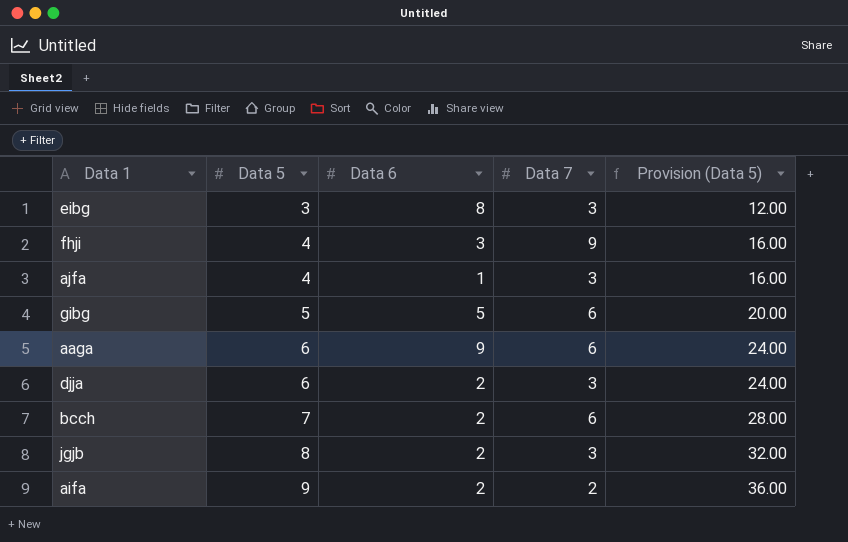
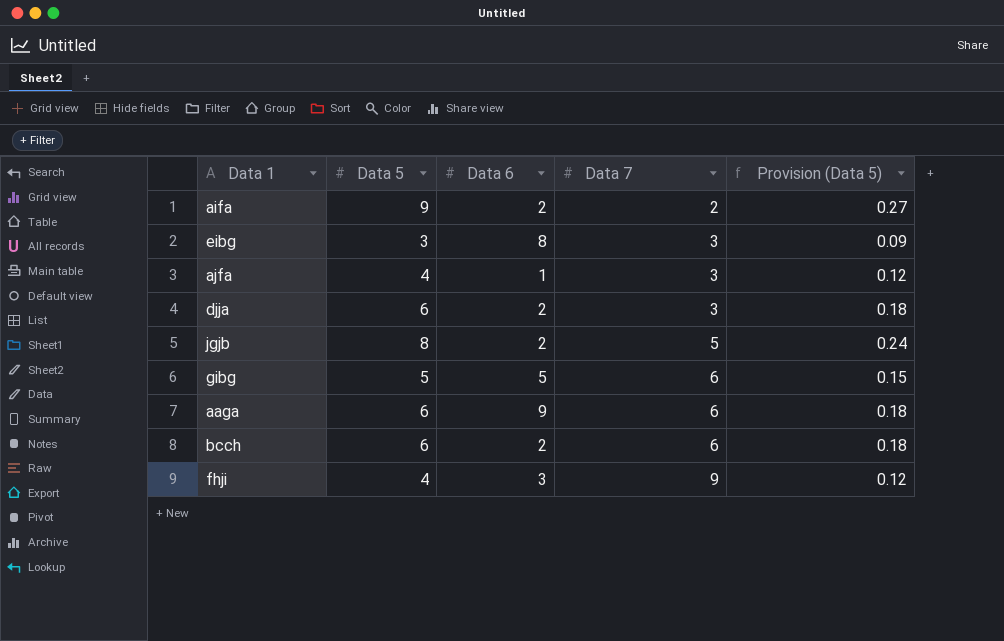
row order: Data 5 ascending -> Data 7 ascending
column Provision (Data 5) | formula: [Data 5] * 4 -> [Data 5] * 0.03
jgjb | Data 7: 3 -> 5
bcch | Data 5: 7 -> 6

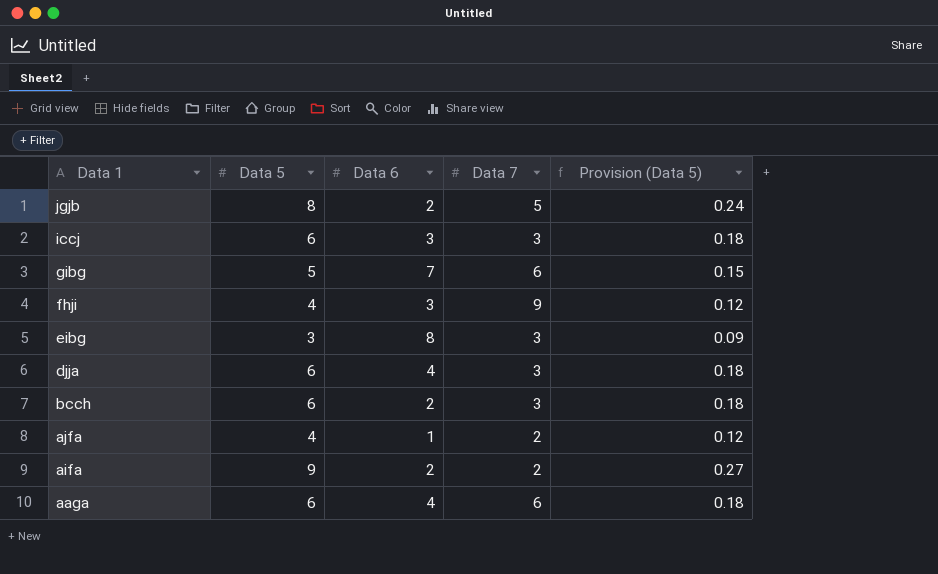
row order: Data 7 ascending -> Data 1 descending
row iccj: none -> 6 | 3 | 3 | 0.18
gibg | Data 6: 5 -> 7
djja | Data 6: 2 -> 4
bcch | Data 7: 6 -> 3
ajfa | Data 7: 3 -> 2
aaga | Data 6: 9 -> 4

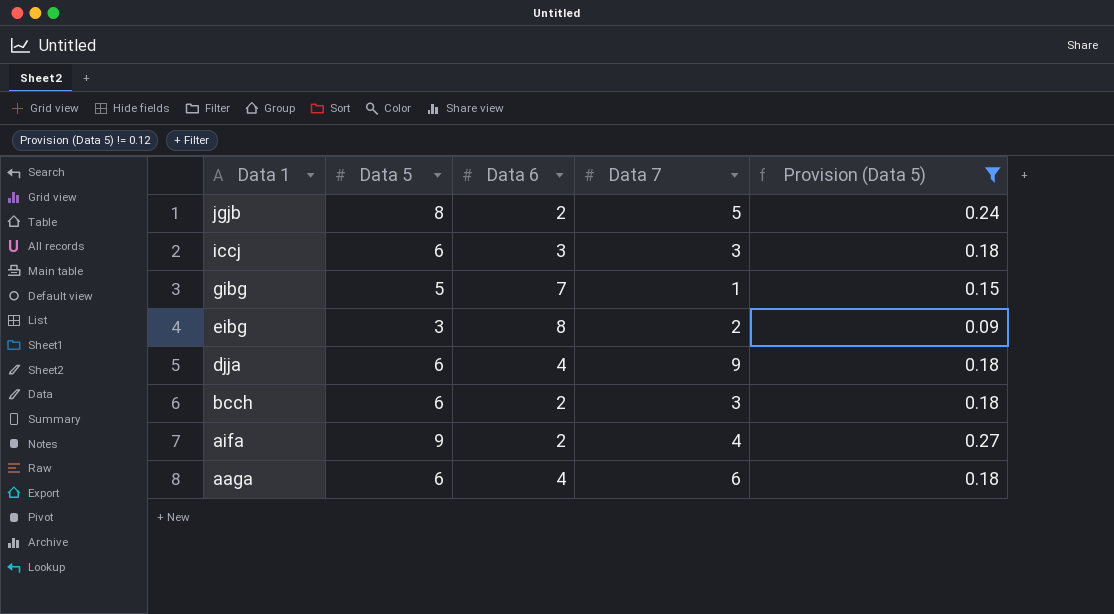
filter: none -> Provision (Data 5) != 0.12
gibg | Data 7: 6 -> 1
eibg | Data 7: 3 -> 2
djja | Data 7: 3 -> 9
aifa | Data 7: 2 -> 4

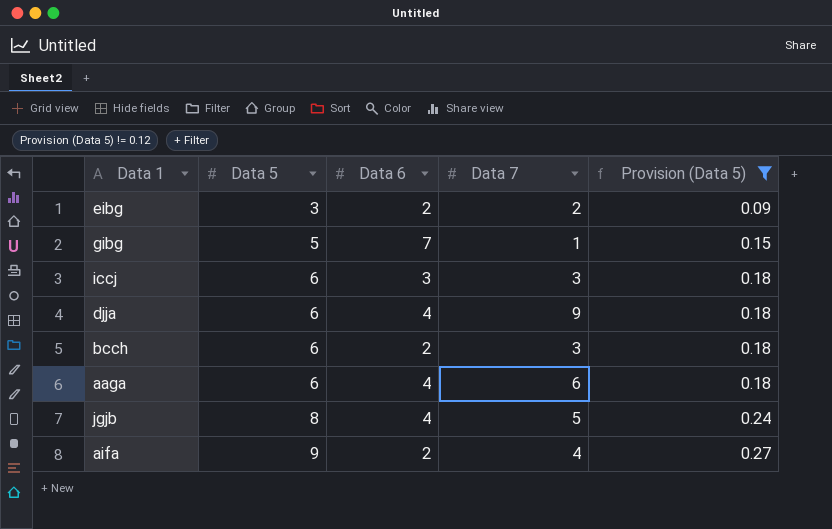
row order: Data 1 descending -> Data 5 ascending
eibg | Data 6: 8 -> 2
jgjb | Data 6: 2 -> 4

